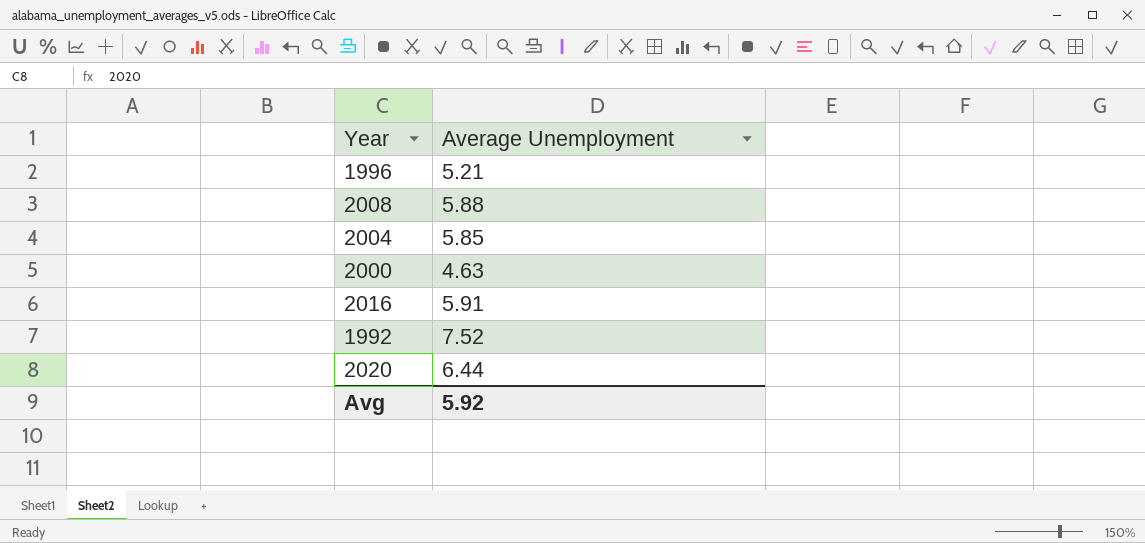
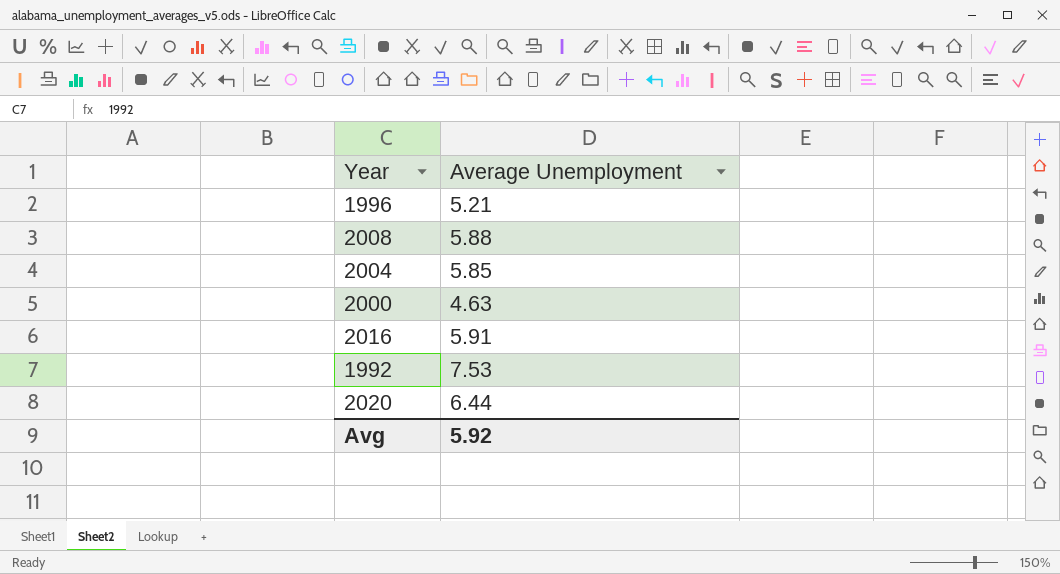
1992 | Average Unemployment: 7.52 -> 7.53

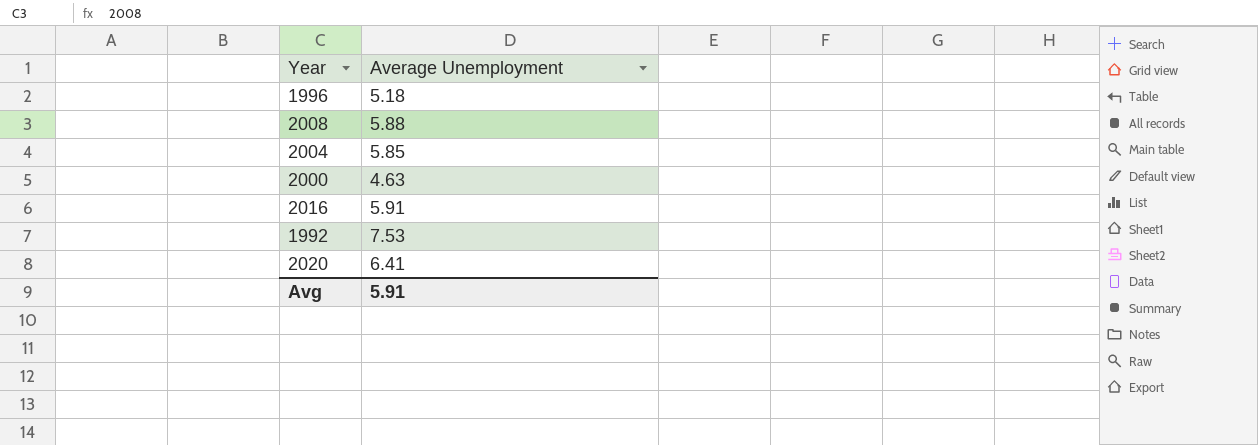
1996 | Average Unemployment: 5.21 -> 5.18
2020 | Average Unemployment: 6.44 -> 6.41
Avg | Average Unemployment: 5.92 -> 5.91

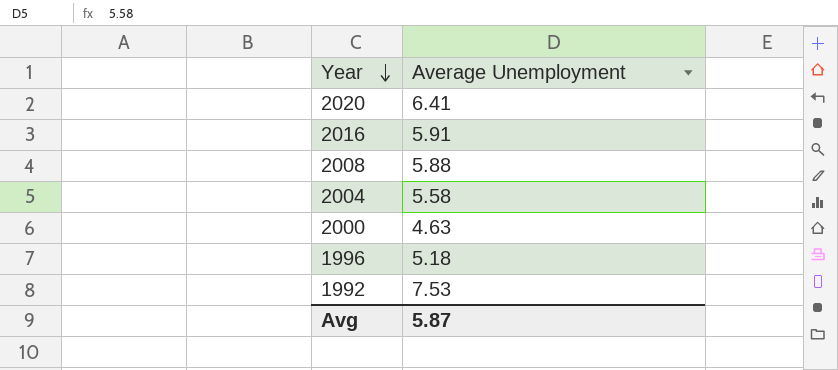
row order: none -> Year descending
2004 | Average Unemployment: 5.85 -> 5.58
Avg | Average Unemployment: 5.91 -> 5.87

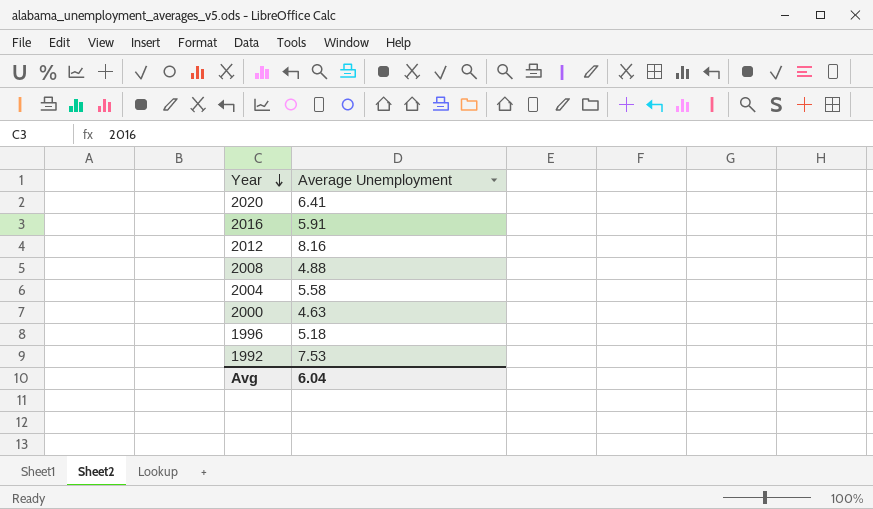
row 2012: none -> 8.16
2008 | Average Unemployment: 5.88 -> 4.88
Avg | Average Unemployment: 5.87 -> 6.04

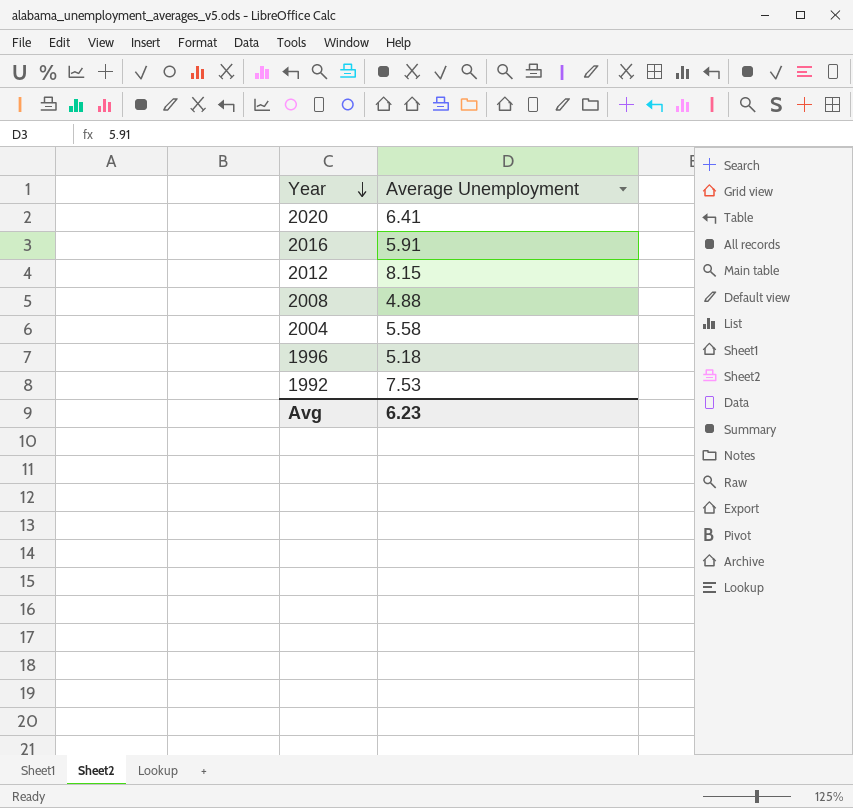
row 2000: 4.63 -> none
2012 | Average Unemployment: 8.16 -> 8.15
Avg | Average Unemployment: 6.04 -> 6.23

